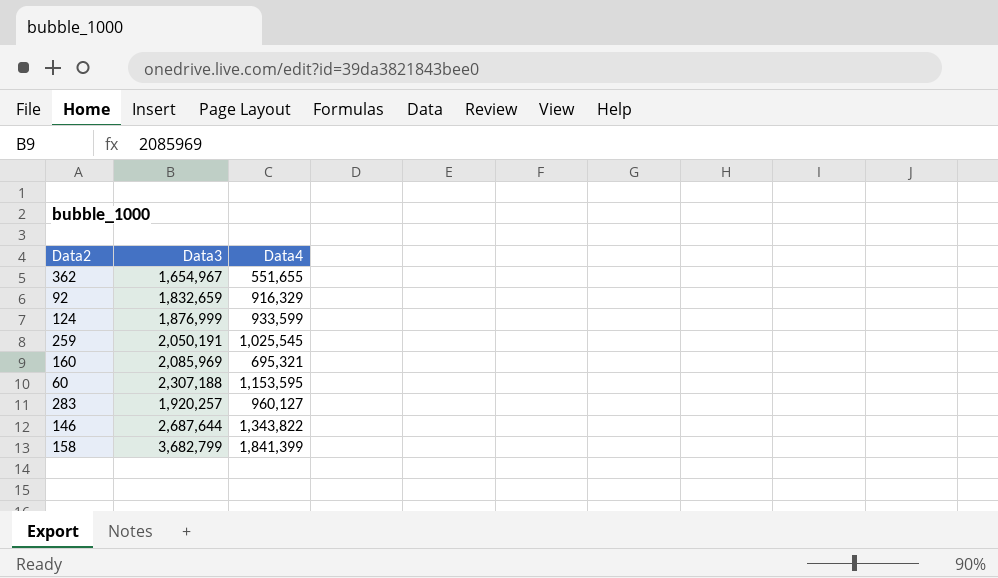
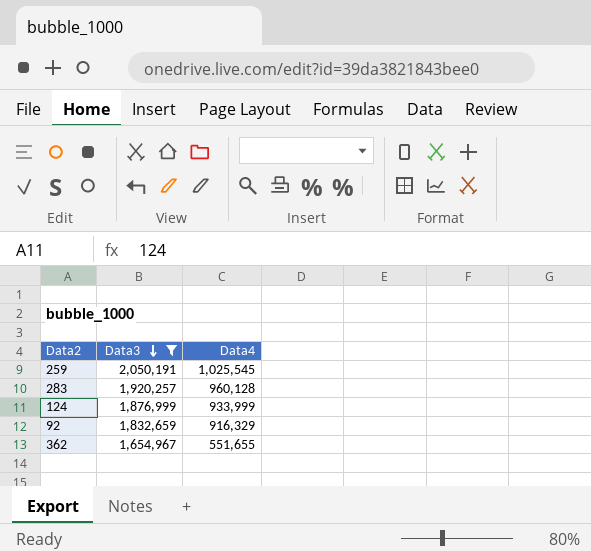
filter: none -> Data3 <= 2,050,191
row order: none -> Data3 descending
283 | Data4: 960,127 -> 960,128
124 | Data4: 933,599 -> 933,999

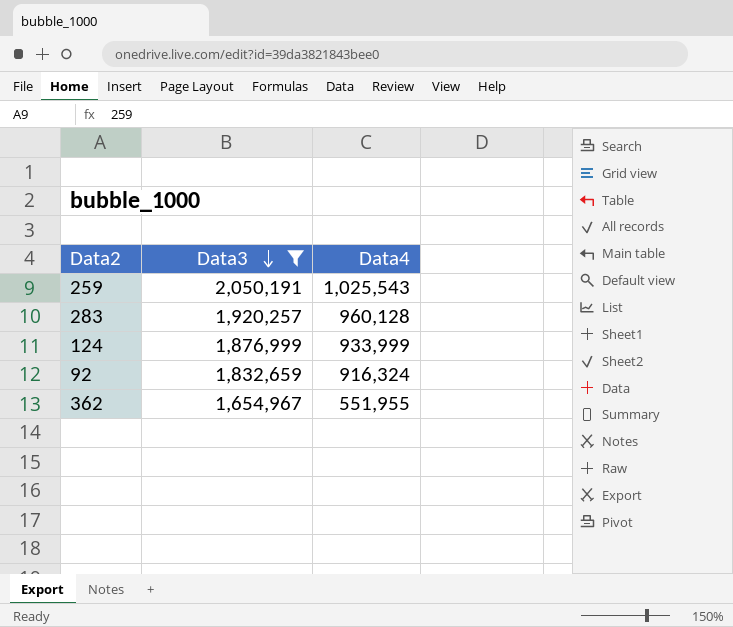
259 | Data4: 1,025,545 -> 1,025,543
92 | Data4: 916,329 -> 916,324
362 | Data4: 551,655 -> 551,955

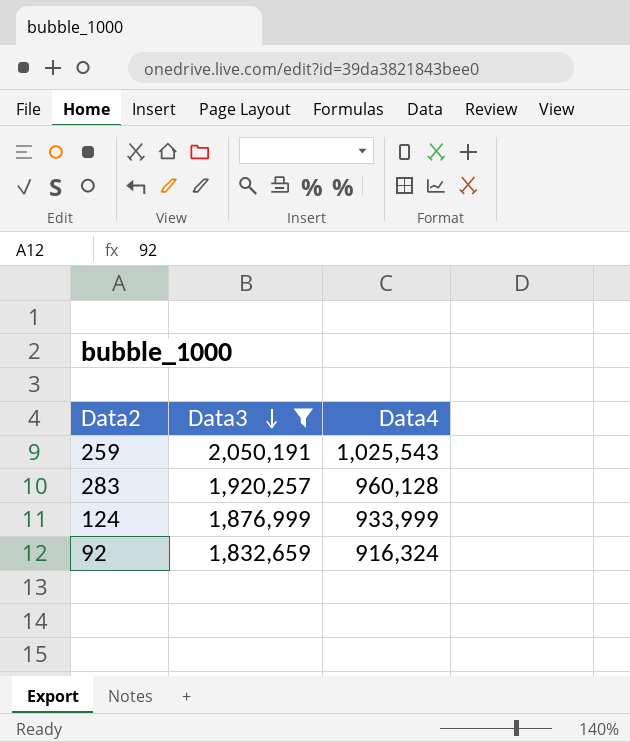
row 362: 1,654,967 | 551,955 -> none

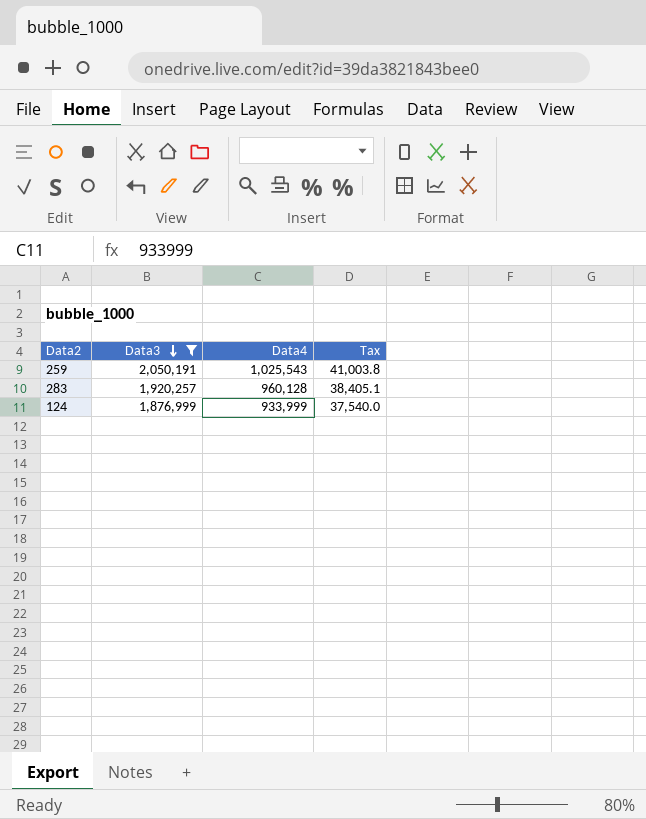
column Tax | formula: none -> [Data3] * 0.02
row 92: 1,832,659 | 916,324 -> none

